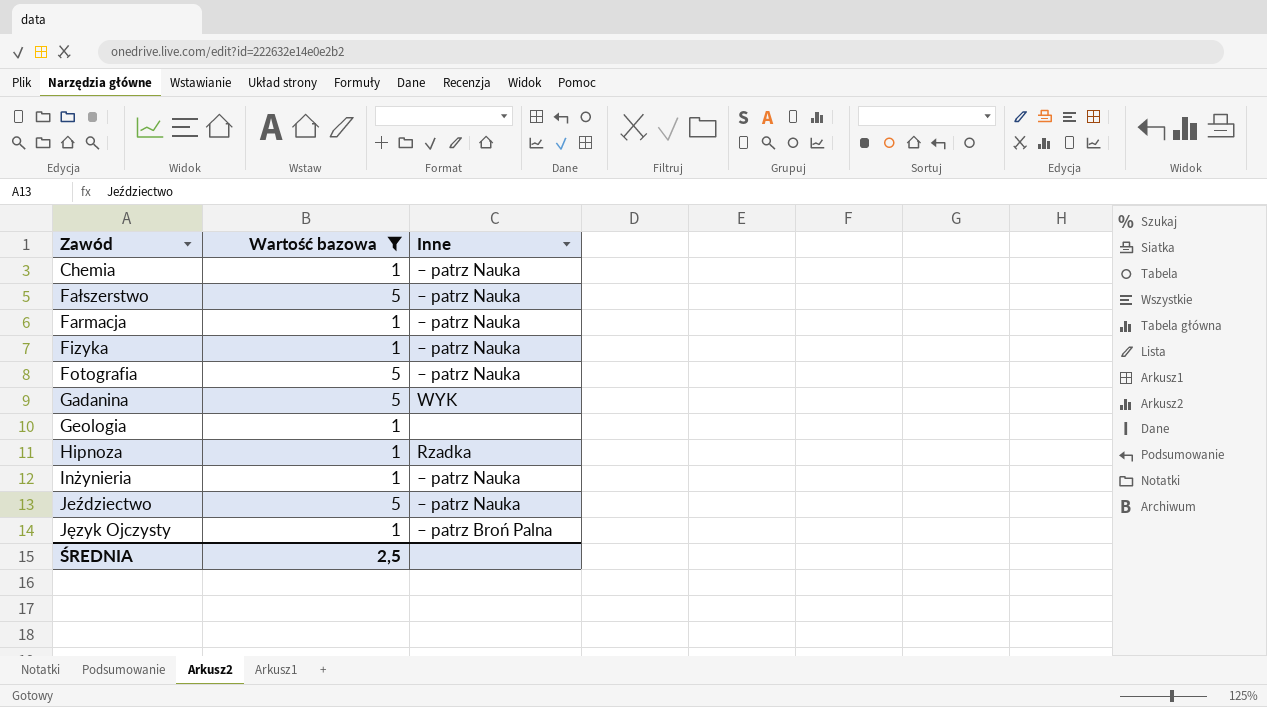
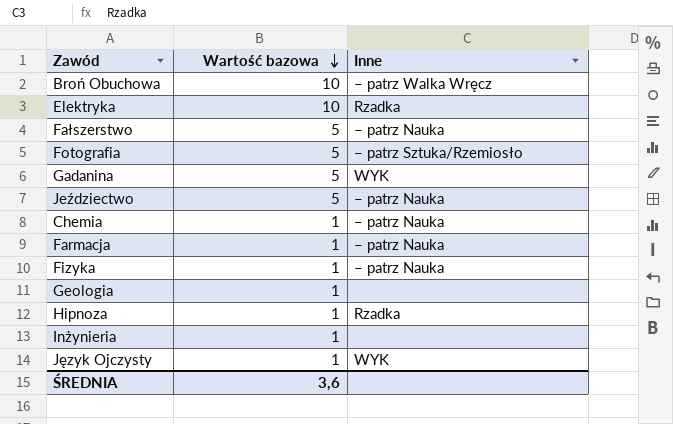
filter: Wartość bazowa != 10 -> none
row order: none -> Wartość bazowa descending
Fotografia | Inne: – patrz Nauka -> – patrz Sztuka/Rzemiosło
Inżynieria | Inne: – patrz Nauka -> none
Język Ojczysty | Inne: – patrz Broń Palna -> WYK
ŚREDNIA | Wartość bazowa: 2,5 -> 3,6

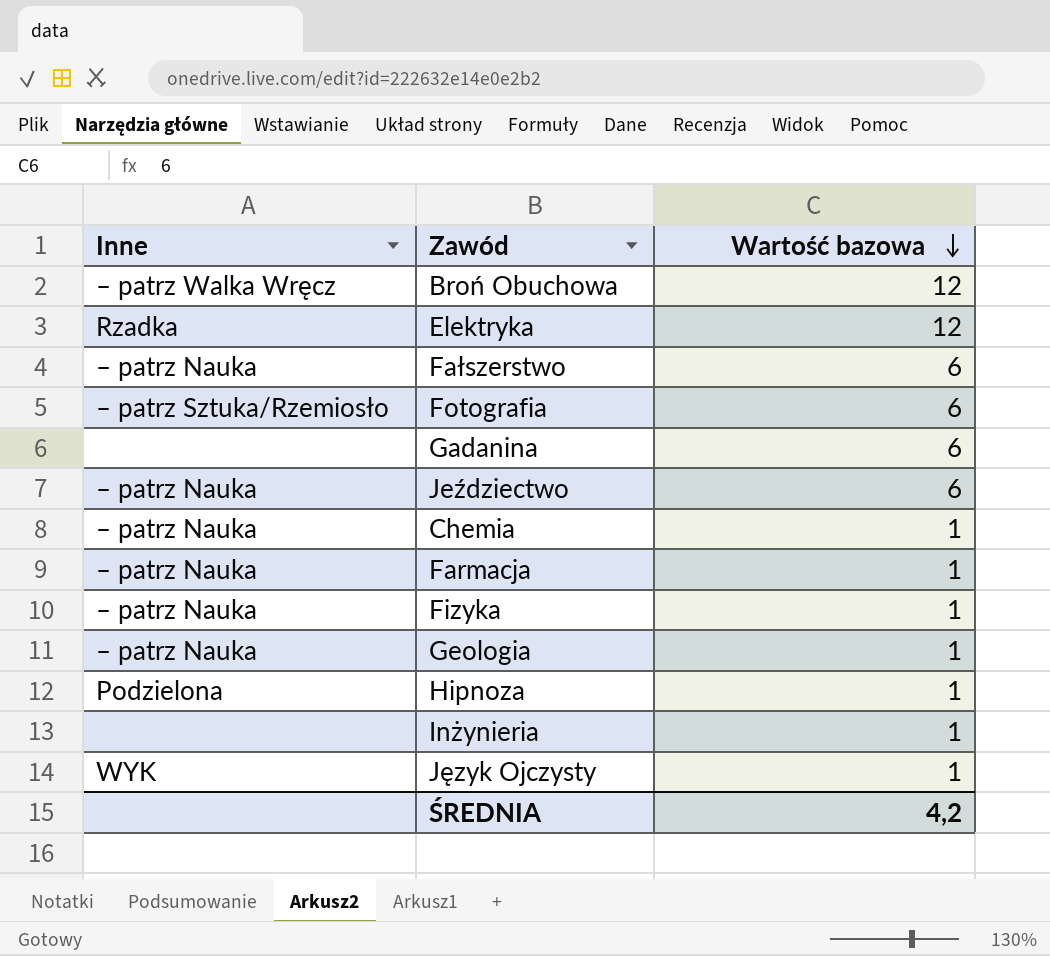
column Inne | position: 3 -> 1
Broń Obuchowa | Wartość bazowa: 10 -> 12
Elektryka | Wartość bazowa: 10 -> 12
Fałszerstwo | Wartość bazowa: 5 -> 6
Fotografia | Wartość bazowa: 5 -> 6
Gadanina | Inne: WYK -> none
Gadanina | Wartość bazowa: 5 -> 6
Jeździectwo | Wartość bazowa: 5 -> 6
Geologia | Inne: none -> – patrz Nauka
Hipnoza | Inne: Rzadka -> Podzielona
ŚREDNIA | Wartość bazowa: 3,6 -> 4,2

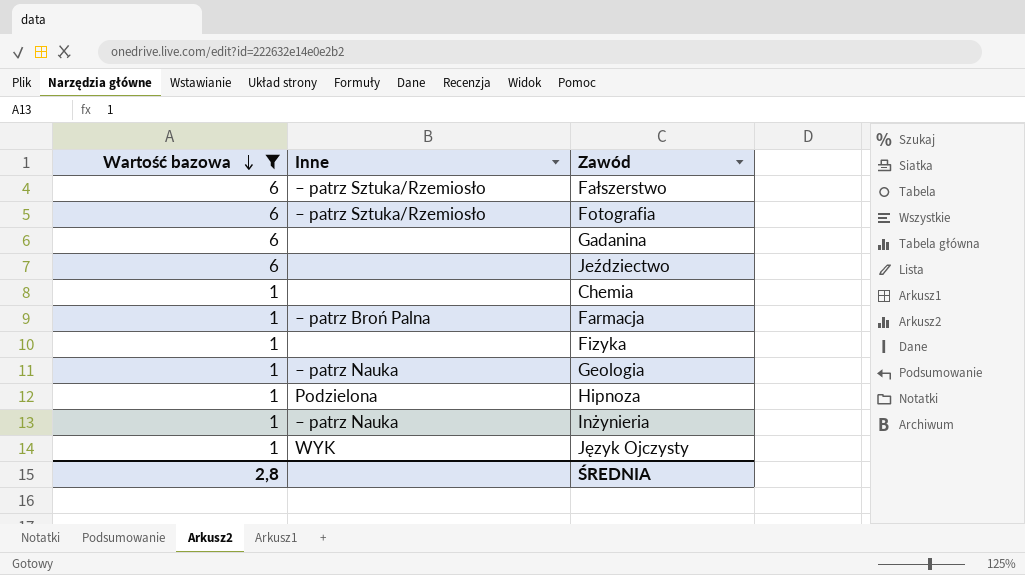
filter: none -> Wartość bazowa != 12
column Wartość bazowa | position: 3 -> 1
Fałszerstwo | Inne: – patrz Nauka -> – patrz Sztuka/Rzemiosło
Jeździectwo | Inne: – patrz Nauka -> none
Chemia | Inne: – patrz Nauka -> none
Farmacja | Inne: – patrz Nauka -> – patrz Broń Palna
Fizyka | Inne: – patrz Nauka -> none
Inżynieria | Inne: none -> – patrz Nauka
ŚREDNIA | Wartość bazowa: 4,2 -> 2,8

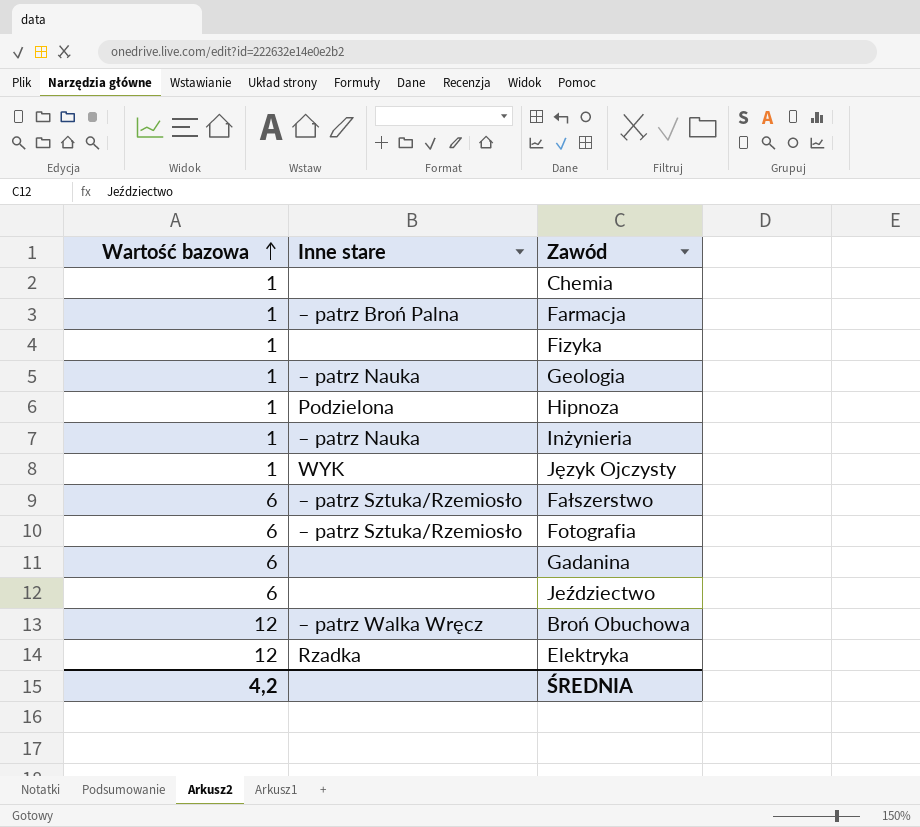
filter: Wartość bazowa != 12 -> none
row order: Wartość bazowa descending -> Wartość bazowa ascending
column name: Inne -> Inne stare
ŚREDNIA | Wartość bazowa: 2,8 -> 4,2

